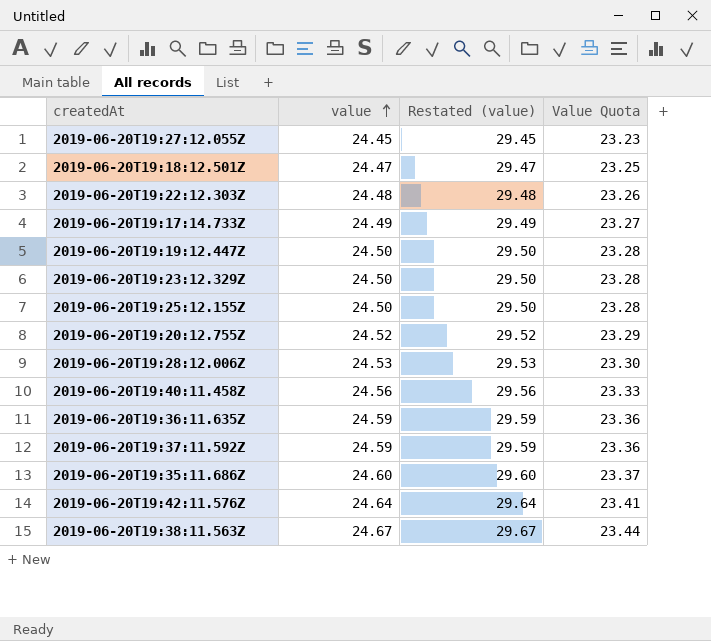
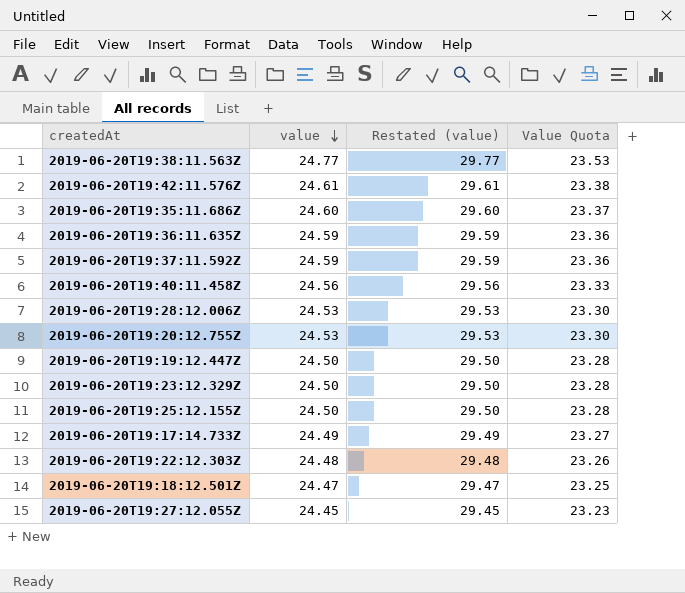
row order: value ascending -> value descending
2019-06-20T19:38:11.563Z | value: 24.67 -> 24.77
2019-06-20T19:38:11.563Z | Restated (value): 29.67 -> 29.77
2019-06-20T19:38:11.563Z | Value Quota: 23.44 -> 23.53
2019-06-20T19:42:11.576Z | value: 24.64 -> 24.61
2019-06-20T19:42:11.576Z | Restated (value): 29.64 -> 29.61
2019-06-20T19:42:11.576Z | Value Quota: 23.41 -> 23.38
2019-06-20T19:20:12.755Z | value: 24.52 -> 24.53
2019-06-20T19:20:12.755Z | Restated (value): 29.52 -> 29.53
2019-06-20T19:20:12.755Z | Value Quota: 23.29 -> 23.30

